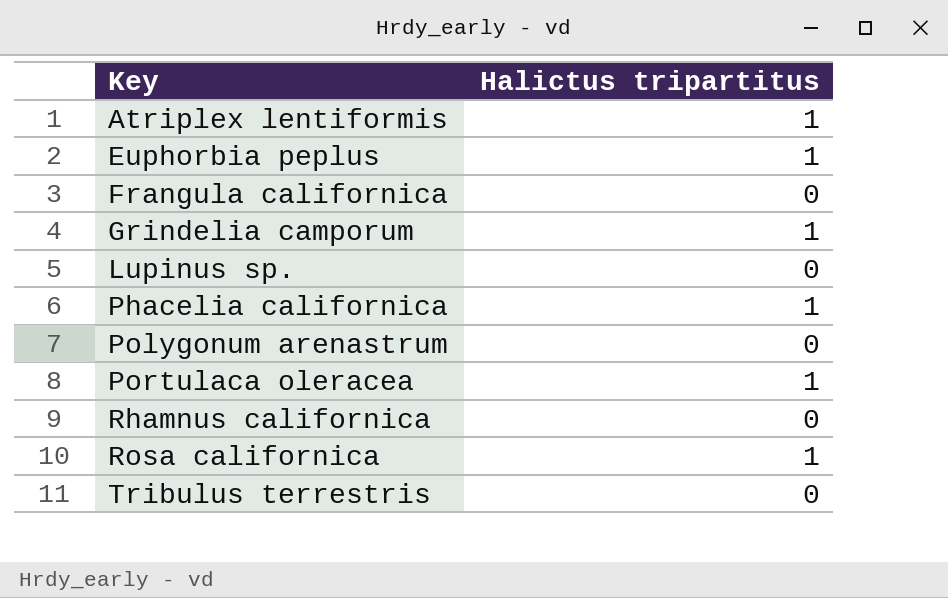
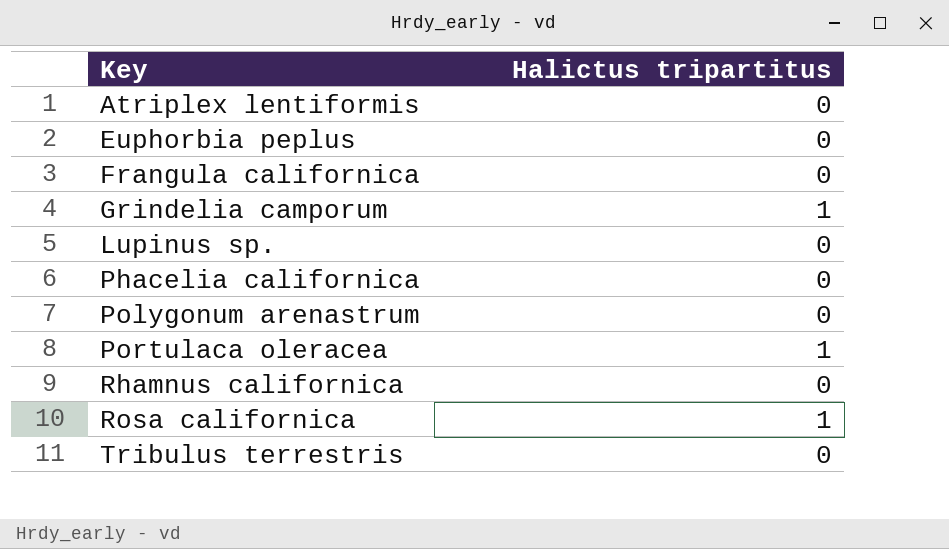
Atriplex lentiformis | Halictus tripartitus: 1 -> 0
Euphorbia peplus | Halictus tripartitus: 1 -> 0
Phacelia californica | Halictus tripartitus: 1 -> 0

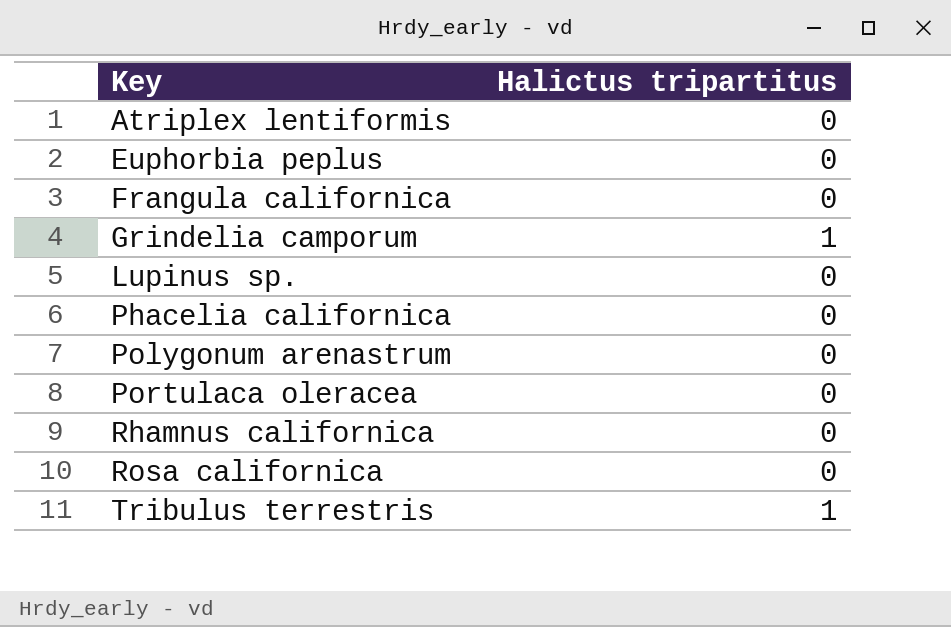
Portulaca oleracea | Halictus tripartitus: 1 -> 0
Rosa californica | Halictus tripartitus: 1 -> 0
Tribulus terrestris | Halictus tripartitus: 0 -> 1

